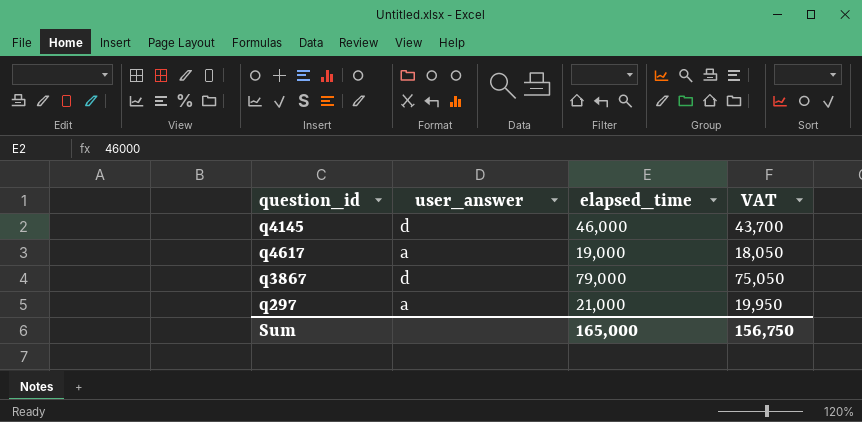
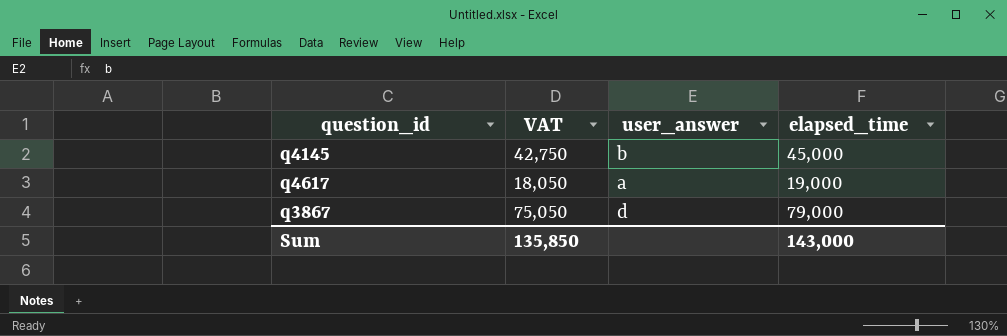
column VAT | position: 4 -> 2
row q297: a | 21,000 | 19,950 -> none
q4145 | VAT: 43,700 -> 42,750
q4145 | user_answer: d -> b
q4145 | elapsed_time: 46,000 -> 45,000
Sum | VAT: 156,750 -> 135,850
Sum | elapsed_time: 165,000 -> 143,000

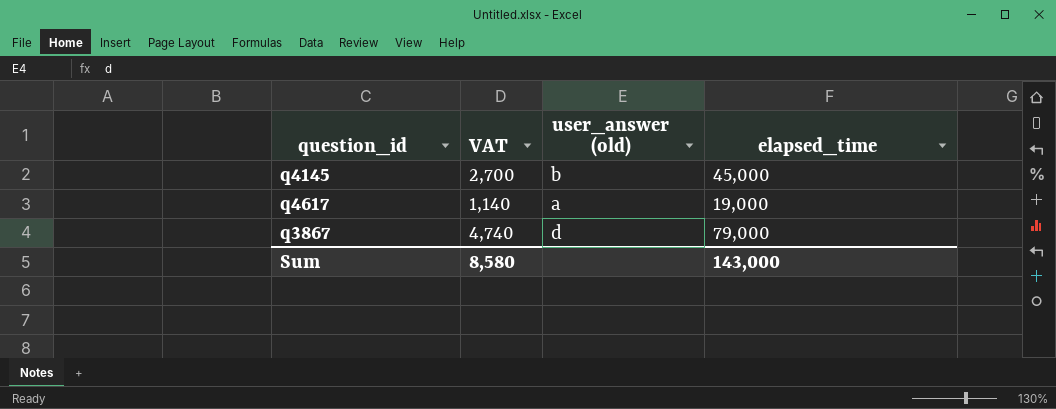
column VAT | formula: [elapsed_time] * 0.95 -> [elapsed_time] * 0.06
column name: user_answer -> user_answer (old)
Sum | VAT: 135,850 -> 8,580

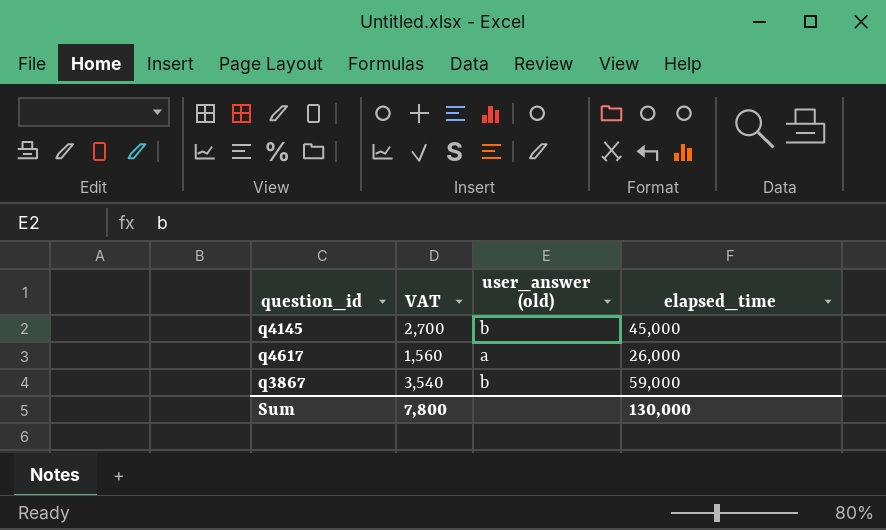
q4617 | VAT: 1,140 -> 1,560
q4617 | elapsed_time: 19,000 -> 26,000
q3867 | VAT: 4,740 -> 3,540
q3867 | user_answer (old): d -> b
q3867 | elapsed_time: 79,000 -> 59,000
Sum | VAT: 8,580 -> 7,800
Sum | elapsed_time: 143,000 -> 130,000

